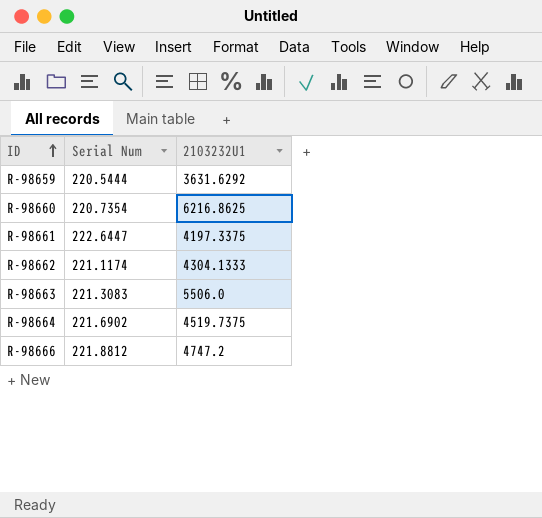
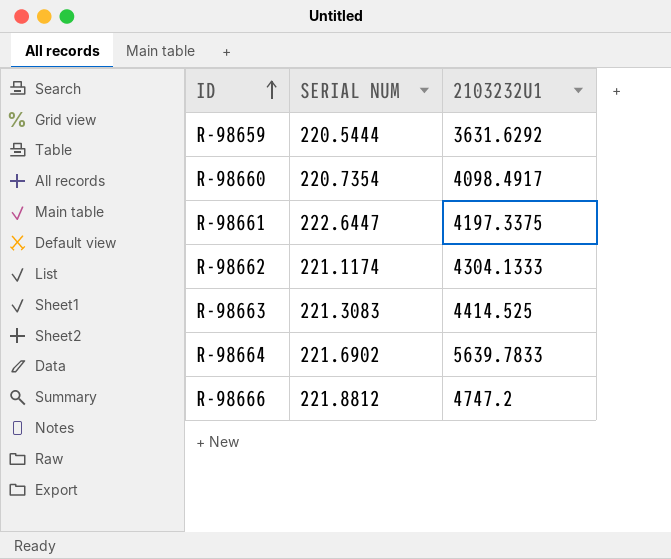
column name: Serial Num -> SERIAL NUM
R-98660 | 2103232U1: 6216.8625 -> 4098.4917
R-98663 | 2103232U1: 5506.0 -> 4414.525
R-98664 | 2103232U1: 4519.7375 -> 5639.7833

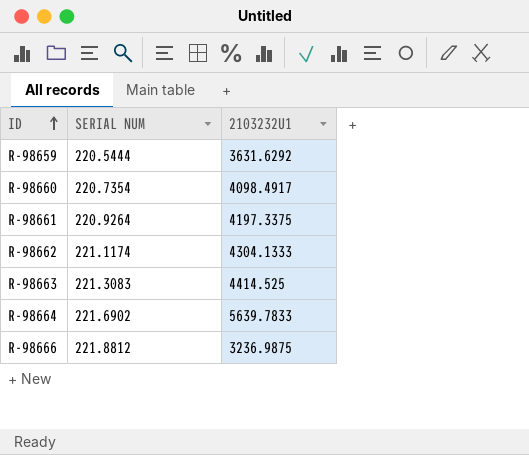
R-98661 | SERIAL NUM: 222.6447 -> 220.9264
R-98666 | 2103232U1: 4747.2 -> 3236.9875

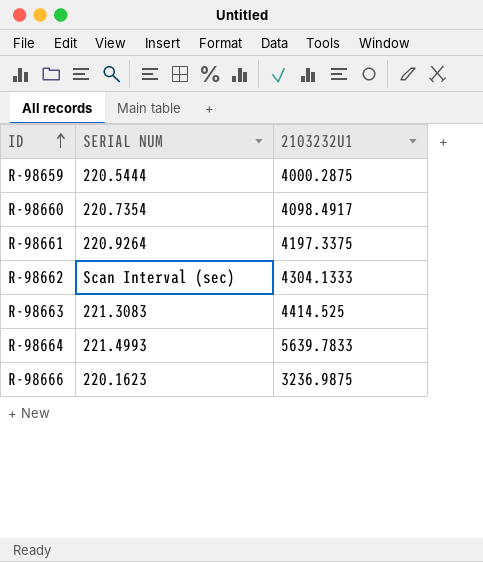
R-98659 | 2103232U1: 3631.6292 -> 4000.2875
R-98662 | SERIAL NUM: 221.1174 -> Scan Interval (sec)
R-98664 | SERIAL NUM: 221.6902 -> 221.4993
R-98666 | SERIAL NUM: 221.8812 -> 220.1623

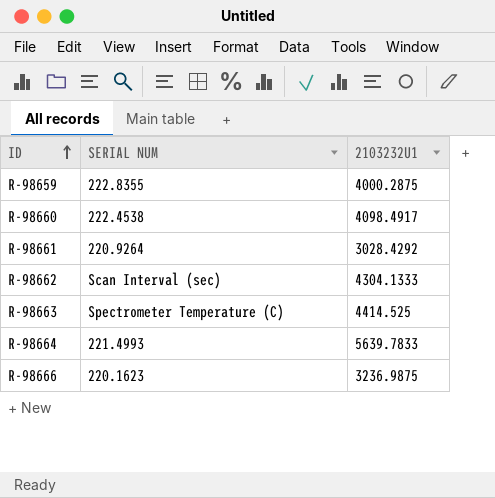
R-98659 | SERIAL NUM: 220.5444 -> 222.8355
R-98660 | SERIAL NUM: 220.7354 -> 222.4538
R-98661 | 2103232U1: 4197.3375 -> 3028.4292
R-98663 | SERIAL NUM: 221.3083 -> Spectrometer Temperature (C)

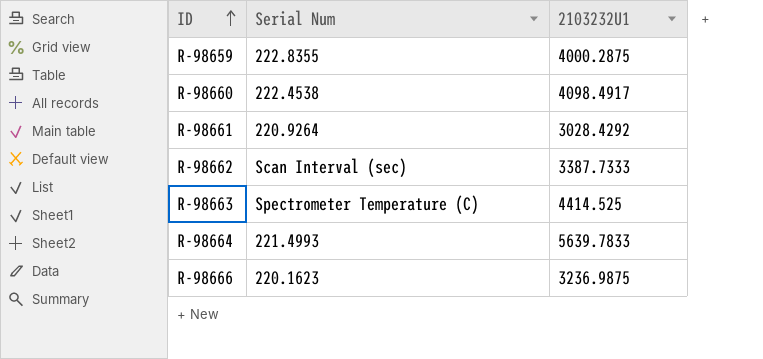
column name: SERIAL NUM -> Serial Num
R-98662 | 2103232U1: 4304.1333 -> 3387.7333

